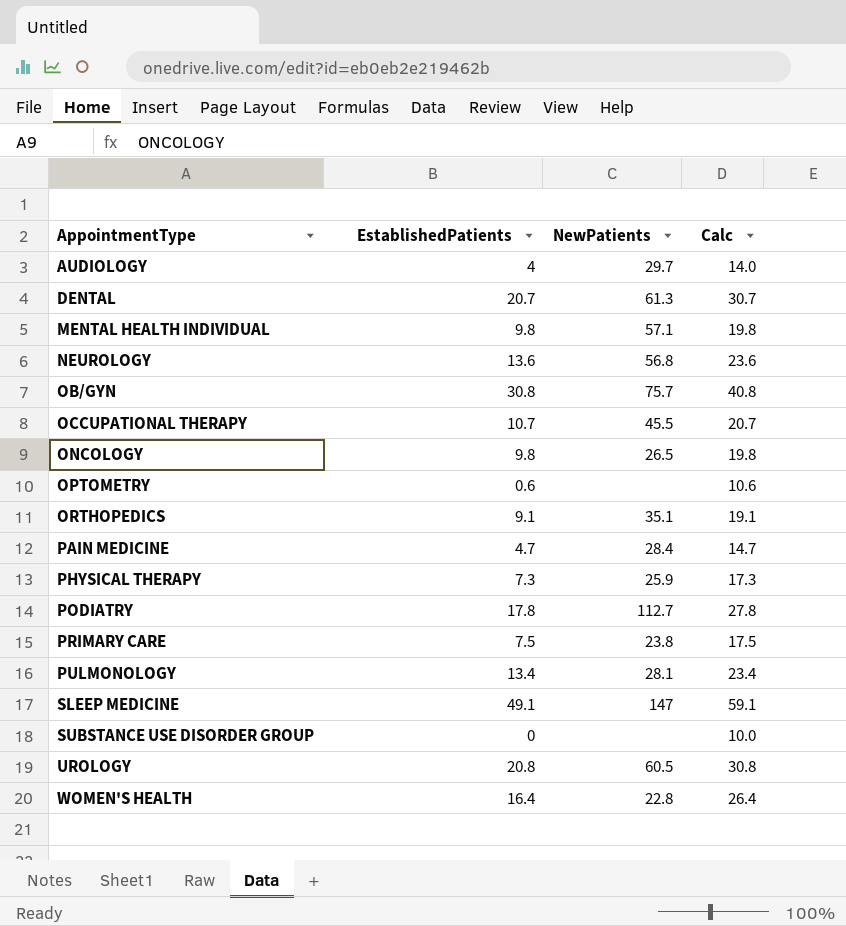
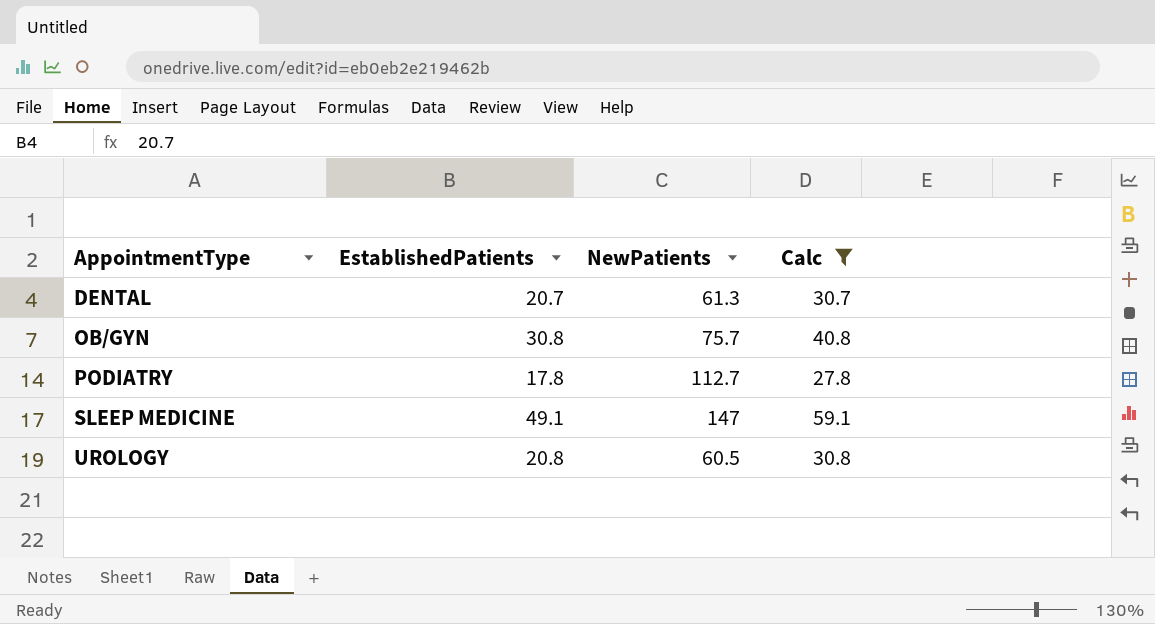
filter: none -> Calc >= 27.8

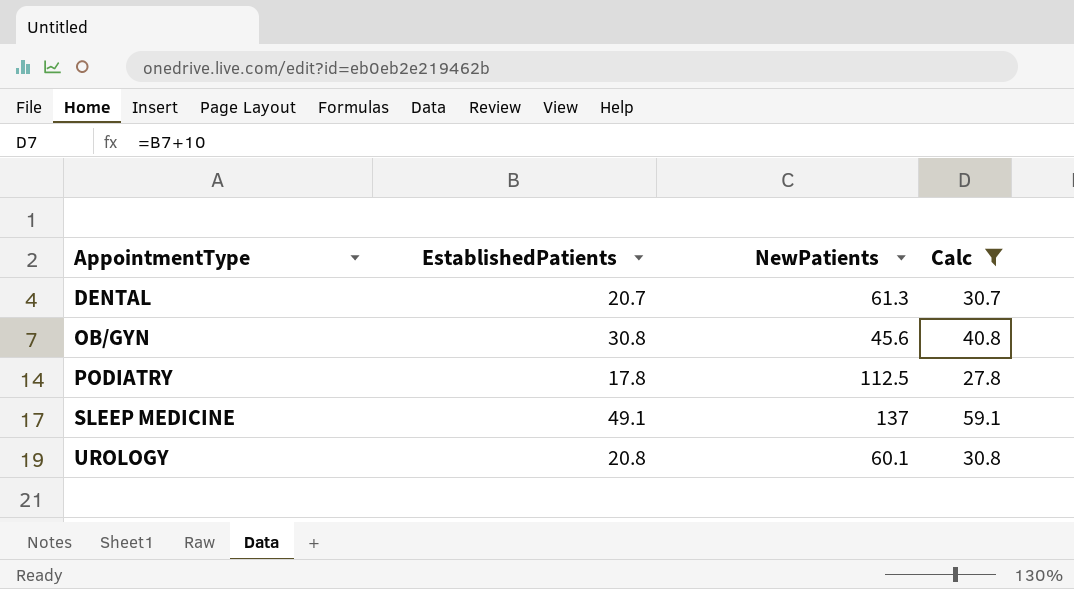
OB/GYN | NewPatients: 75.7 -> 45.6
PODIATRY | NewPatients: 112.7 -> 112.5
SLEEP MEDICINE | NewPatients: 147 -> 137
UROLOGY | NewPatients: 60.5 -> 60.1

